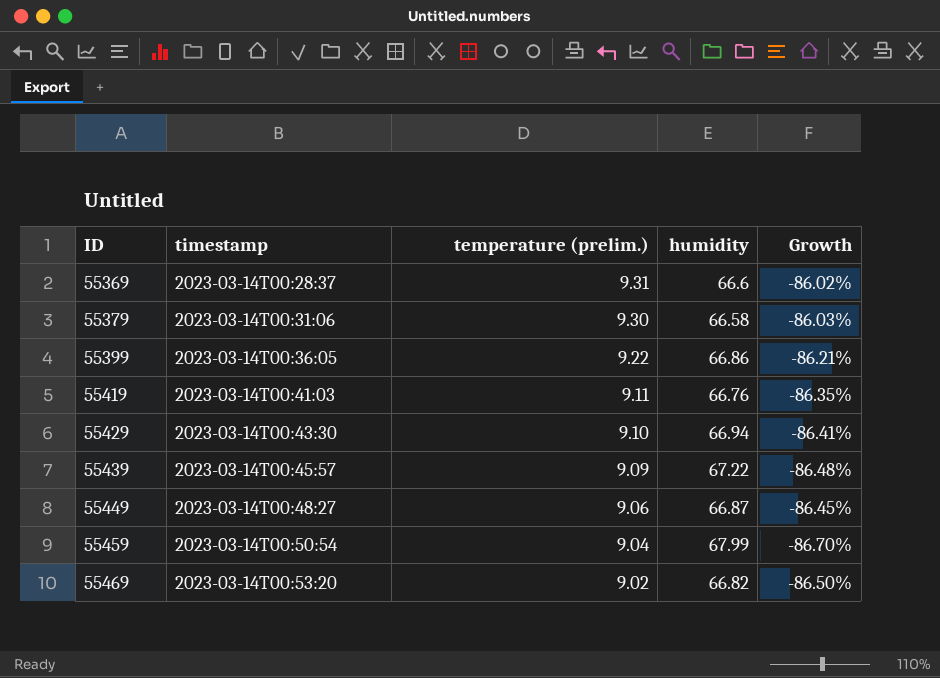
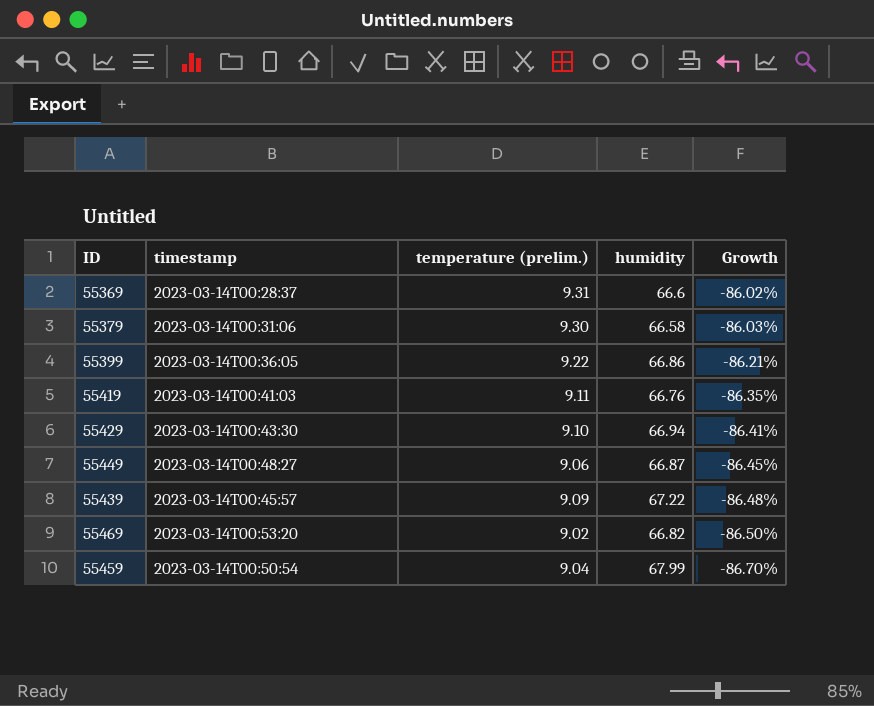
row order: ID ascending -> Growth descending

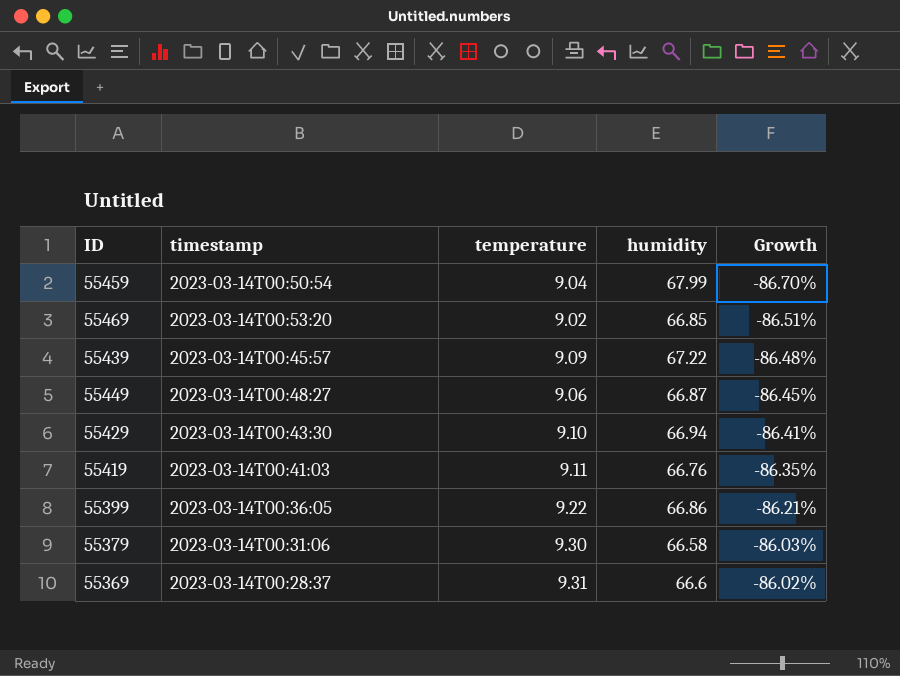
row order: Growth descending -> Growth ascending
column name: temperature (prelim.) -> temperature
55469 | humidity: 66.82 -> 66.85
55469 | Growth: -86.50% -> -86.51%

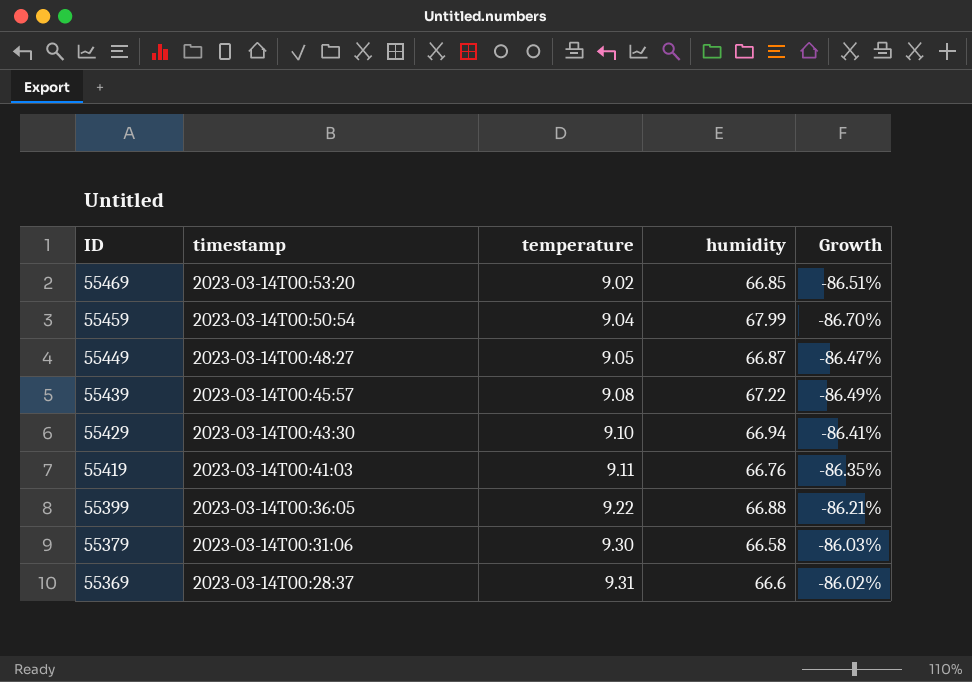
row order: Growth ascending -> ID descending
55449 | temperature: 9.06 -> 9.05
55449 | Growth: -86.45% -> -86.47%
55439 | temperature: 9.09 -> 9.08
55439 | Growth: -86.48% -> -86.49%
55399 | humidity: 66.86 -> 66.88

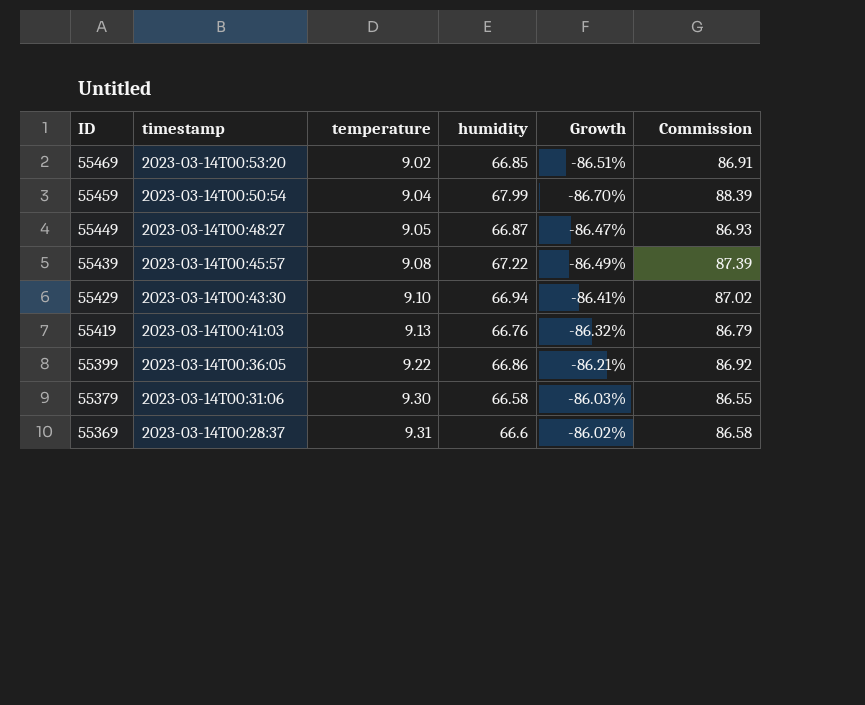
column Commission | formula: none -> [humidity] * 1.3
55419 | temperature: 9.11 -> 9.13
55419 | Growth: -86.35% -> -86.32%
55399 | humidity: 66.88 -> 66.86

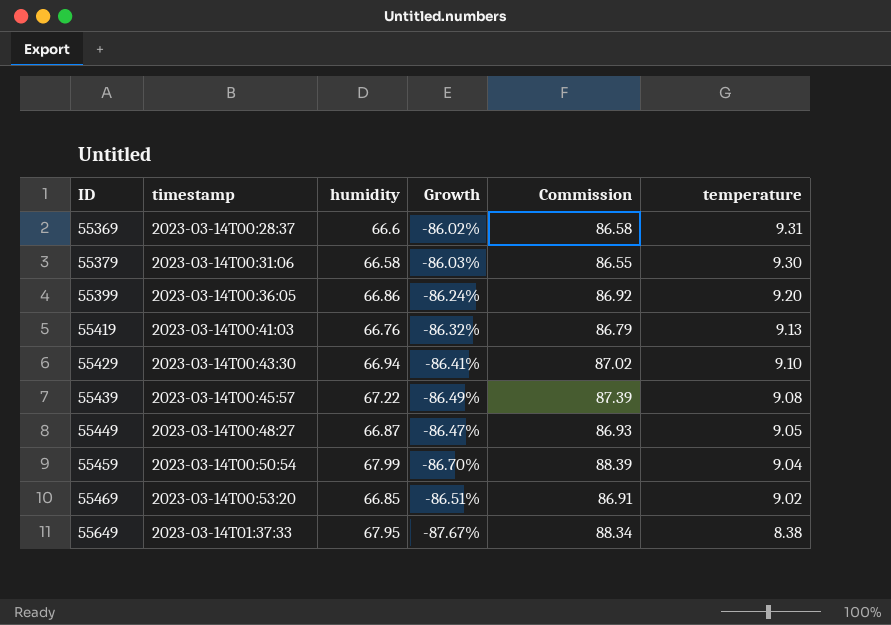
row order: ID descending -> ID ascending
column temperature | position: 3 -> 6
55399 | Growth: -86.21% -> -86.24%
55399 | temperature: 9.22 -> 9.20
row 55649: none -> 2023-03-14T01:37:33 | 67.95 | -87.67% | 88.34 | 8.38

